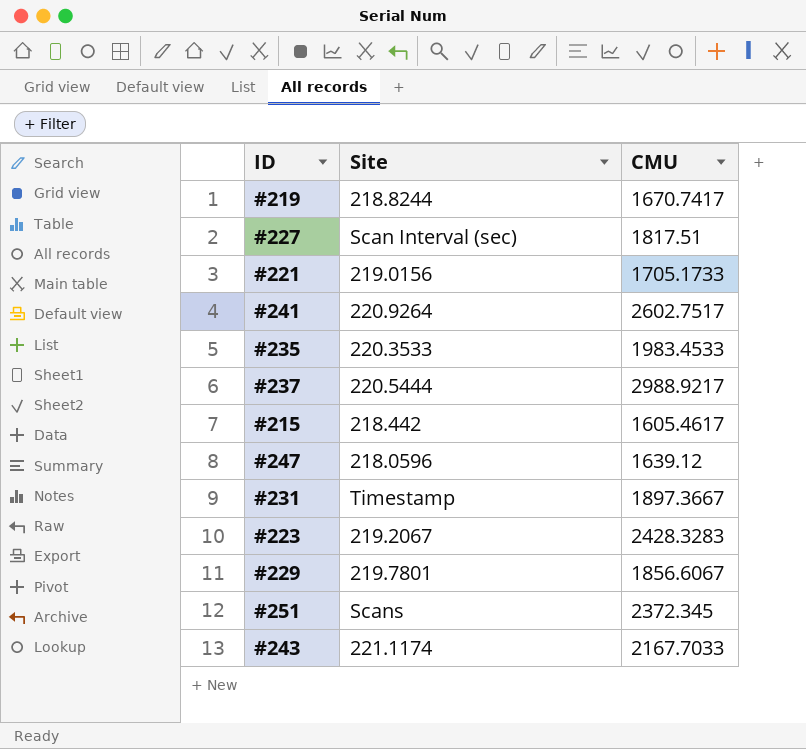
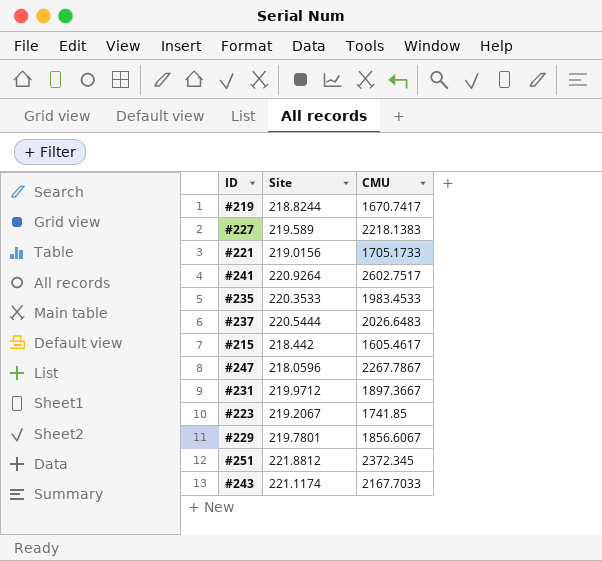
#227 | Site: Scan Interval (sec) -> 219.589
#227 | CMU: 1817.51 -> 2218.1383
#237 | CMU: 2988.9217 -> 2026.6483
#247 | CMU: 1639.12 -> 2267.7867
#231 | Site: Timestamp -> 219.9712
#223 | CMU: 2428.3283 -> 1741.85
#251 | Site: Scans -> 221.8812

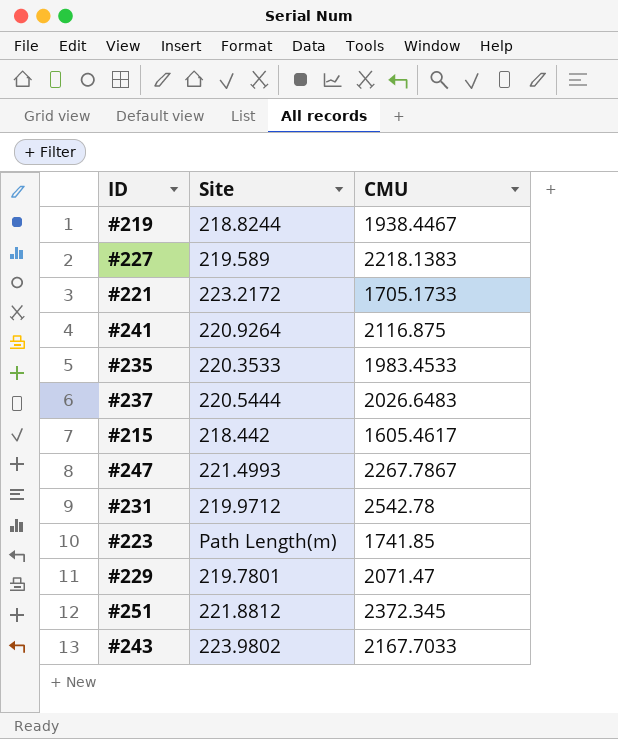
#219 | CMU: 1670.7417 -> 1938.4467
#221 | Site: 219.0156 -> 223.2172
#241 | CMU: 2602.7517 -> 2116.875
#247 | Site: 218.0596 -> 221.4993
#231 | CMU: 1897.3667 -> 2542.78
#223 | Site: 219.2067 -> Path Length(m)
#229 | CMU: 1856.6067 -> 2071.47
#243 | Site: 221.1174 -> 223.9802

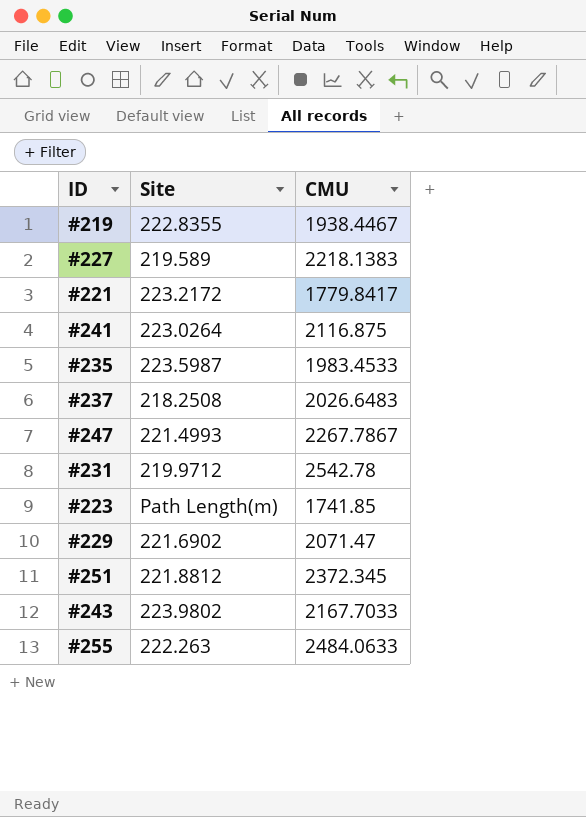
row #215: 218.442 | 1605.4617 -> none
#219 | Site: 218.8244 -> 222.8355
#221 | CMU: 1705.1733 -> 1779.8417
#241 | Site: 220.9264 -> 223.0264
#235 | Site: 220.3533 -> 223.5987
#237 | Site: 220.5444 -> 218.2508
#229 | Site: 219.7801 -> 221.6902
row #255: none -> 222.263 | 2484.0633

